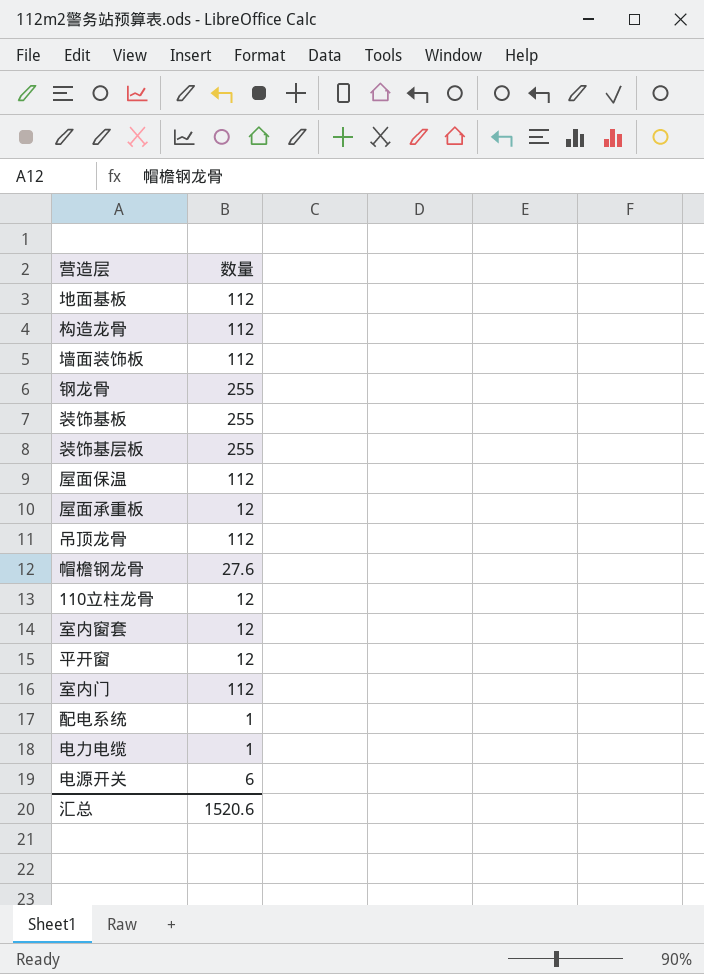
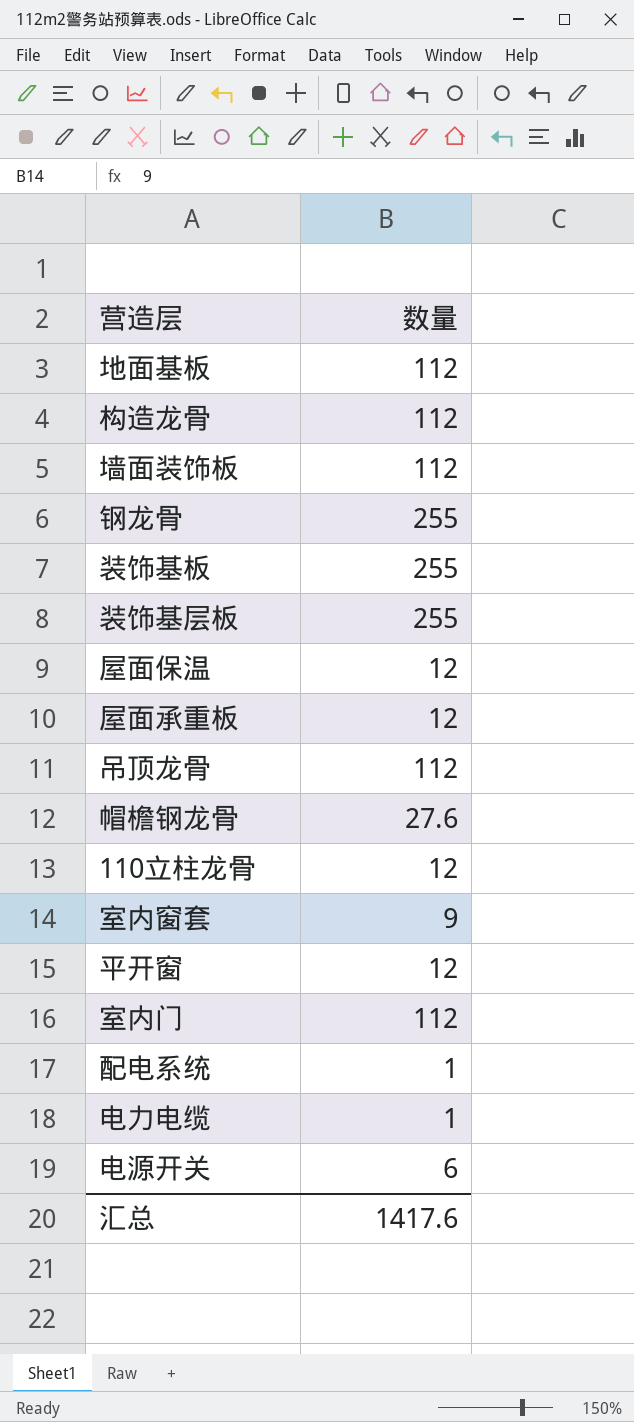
屋面保温 | 数量: 112 -> 12
室内窗套 | 数量: 12 -> 9
汇总 | 数量: 1520.6 -> 1417.6

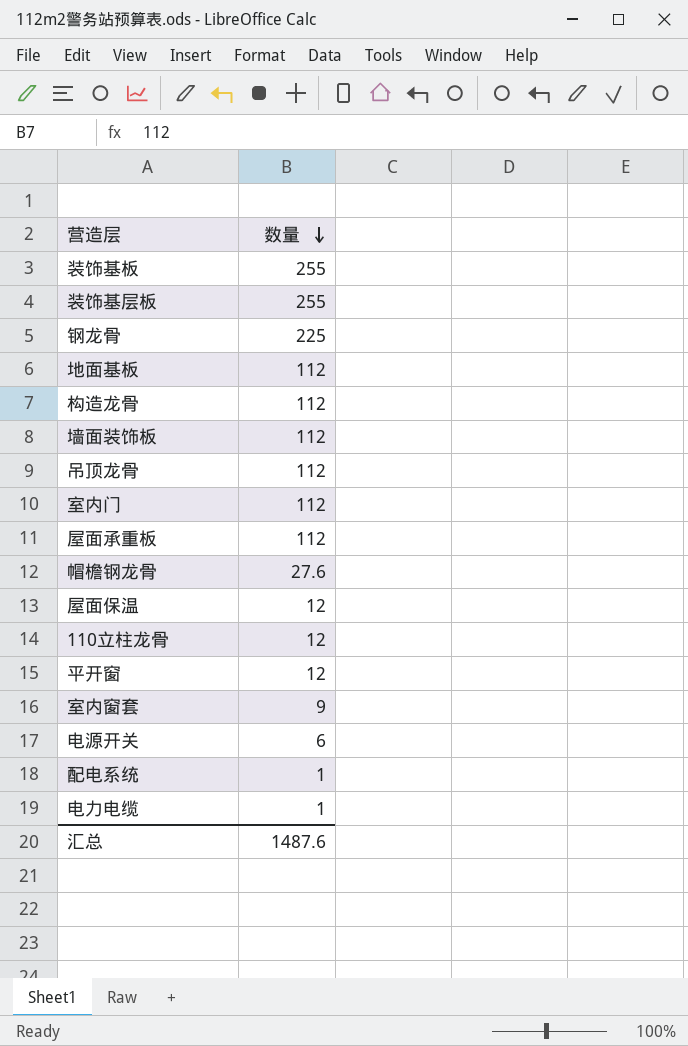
row order: none -> 数量 descending
钢龙骨 | 数量: 255 -> 225
屋面承重板 | 数量: 12 -> 112
汇总 | 数量: 1417.6 -> 1487.6

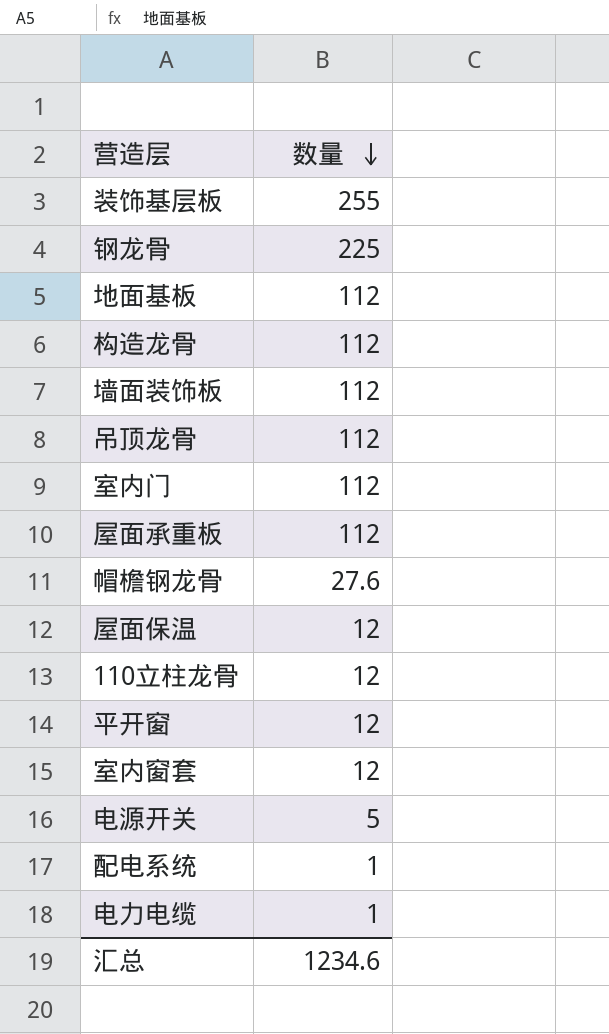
row 装饰基板: 255 -> none
室内窗套 | 数量: 9 -> 12
电源开关 | 数量: 6 -> 5
汇总 | 数量: 1487.6 -> 1234.6

